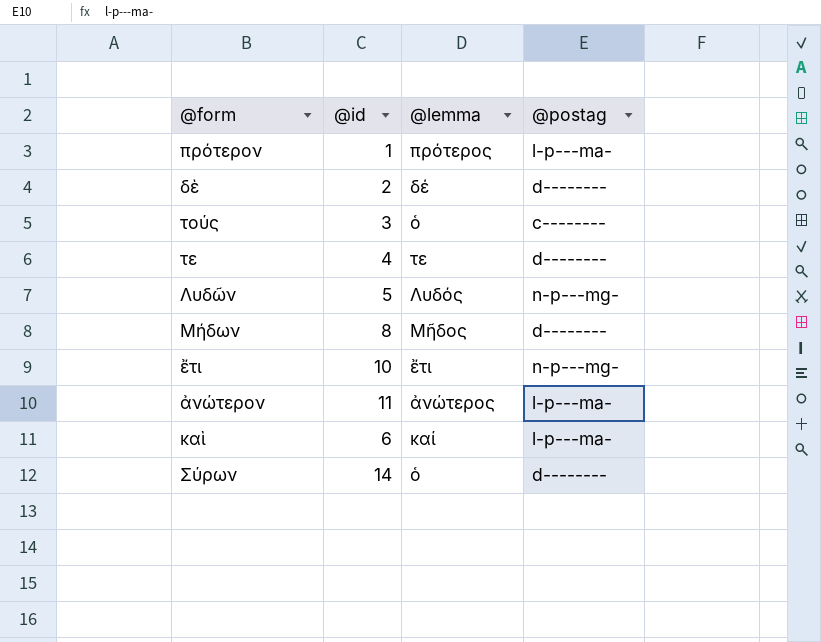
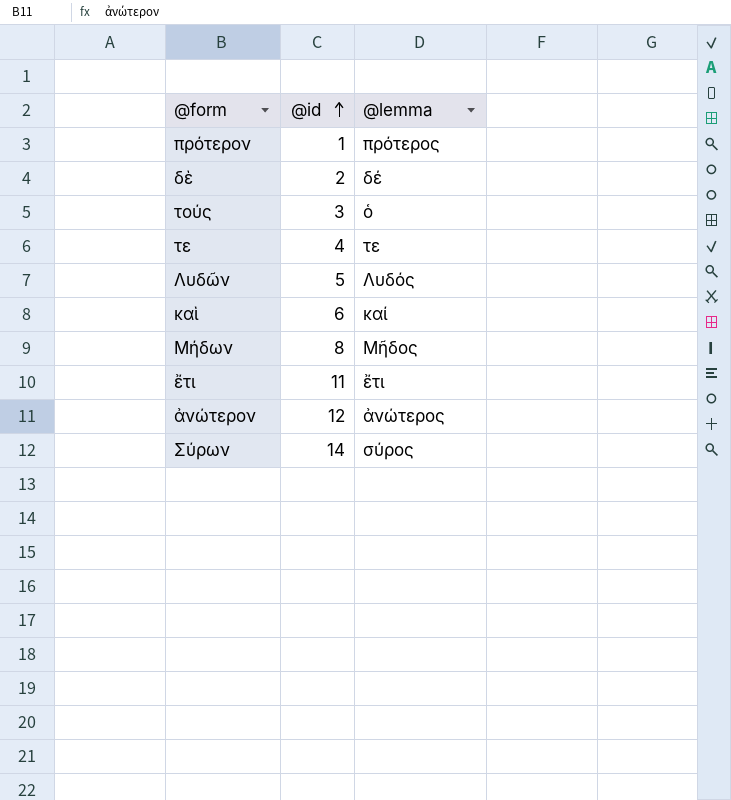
row order: none -> @id ascending
column @postag | position: 4 -> none
ἔτι | @id: 10 -> 11
ἀνώτερον | @id: 11 -> 12
Σύρων | @lemma: ὁ -> σύρος

